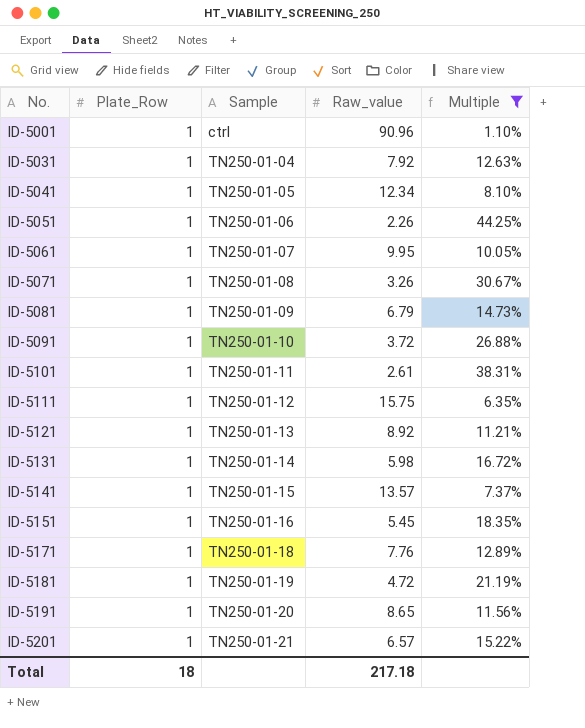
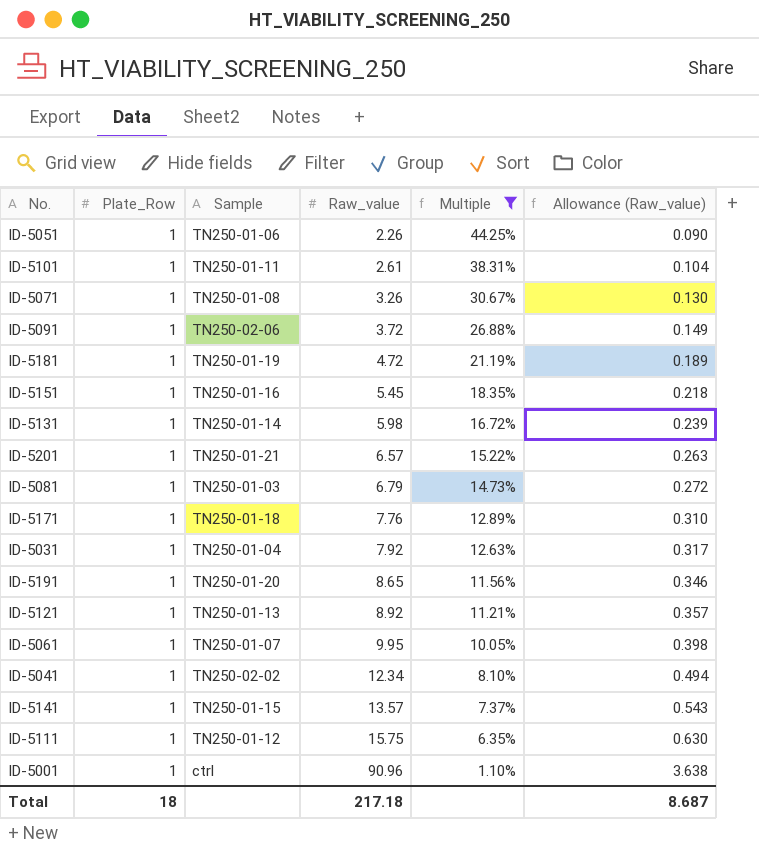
row order: No. ascending -> Raw_value ascending
column Allowance (Raw_value) | formula: none -> [Raw_value] * 0.04
ID-5091 | Sample: TN250-01-10 -> TN250-02-06
ID-5081 | Sample: TN250-01-09 -> TN250-01-03
ID-5041 | Sample: TN250-01-05 -> TN250-02-02

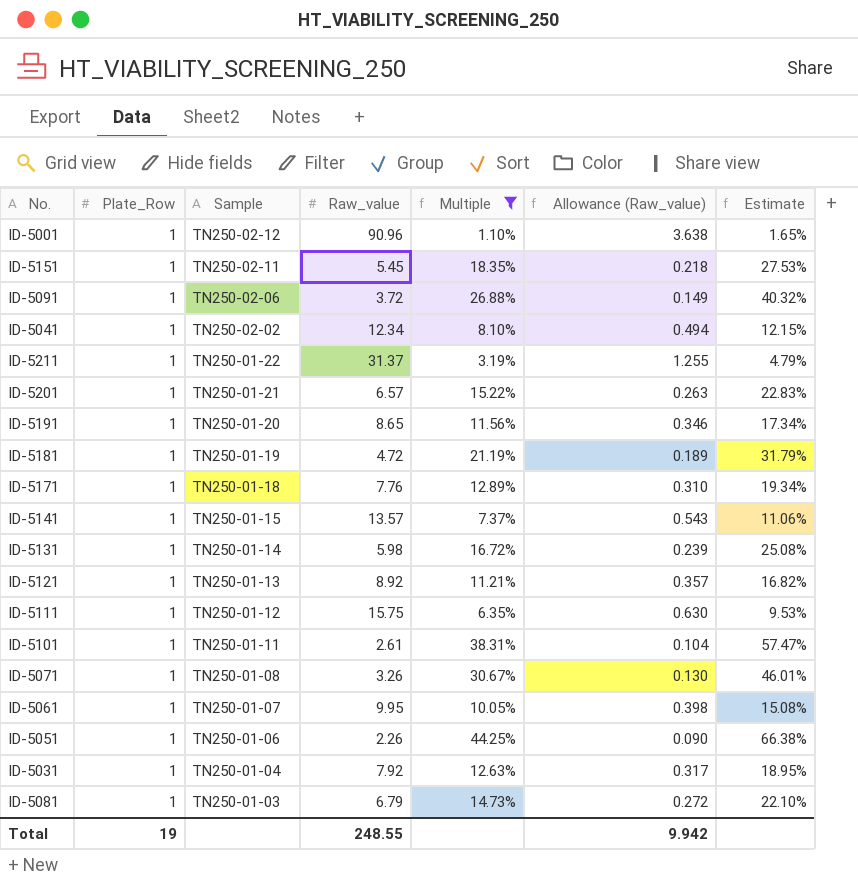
row order: Raw_value ascending -> Sample descending
column Estimate | formula: none -> [Multiple] * 1.5
ID-5001 | Sample: ctrl -> TN250-02-12
ID-5151 | Sample: TN250-01-16 -> TN250-02-11
row ID-5211: none -> 1 | TN250-01-22 | 31.37 | 3.19% | 1.255 | 4.79%
Total | Plate_Row: 18 -> 19
Total | Raw_value: 217.18 -> 248.55
Total | Allowance (Raw_value): 8.687 -> 9.942

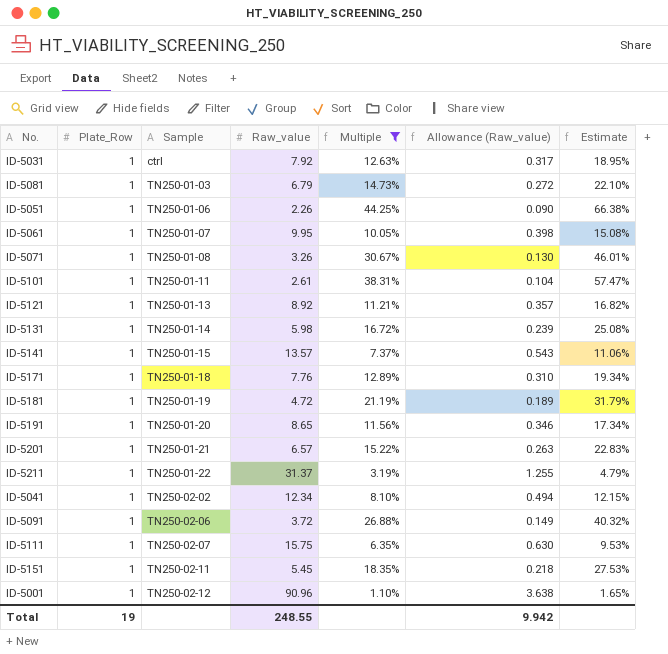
row order: Sample descending -> Sample ascending
ID-5031 | Sample: TN250-01-04 -> ctrl
ID-5111 | Sample: TN250-01-12 -> TN250-02-07

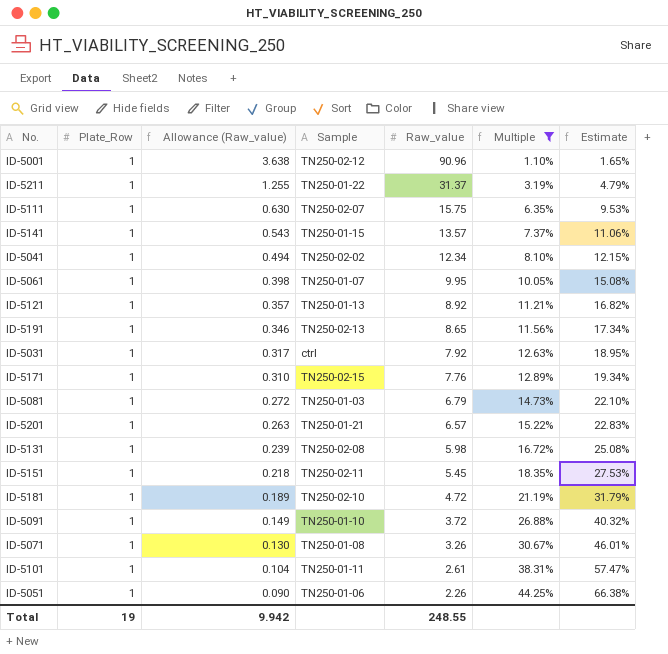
row order: Sample ascending -> Allowance (Raw_value) descending
column Allowance (Raw_value) | position: 6 -> 3
ID-5191 | Sample: TN250-01-20 -> TN250-02-13
ID-5171 | Sample: TN250-01-18 -> TN250-02-15
ID-5131 | Sample: TN250-01-14 -> TN250-02-08
ID-5181 | Sample: TN250-01-19 -> TN250-02-10
ID-5091 | Sample: TN250-02-06 -> TN250-01-10

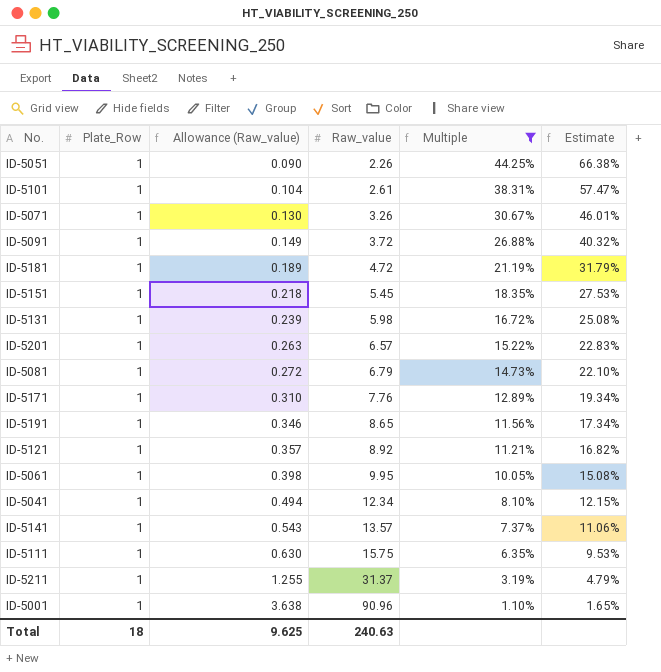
row order: Allowance (Raw_value) descending -> Allowance (Raw_value) ascending
column Sample | position: 4 -> none
row ID-5031: 1 | 0.317 | ctrl | 7.92 | 12.63% | 18.95% -> none
Total | Plate_Row: 19 -> 18
Total | Allowance (Raw_value): 9.942 -> 9.625
Total | Raw_value: 248.55 -> 240.63

